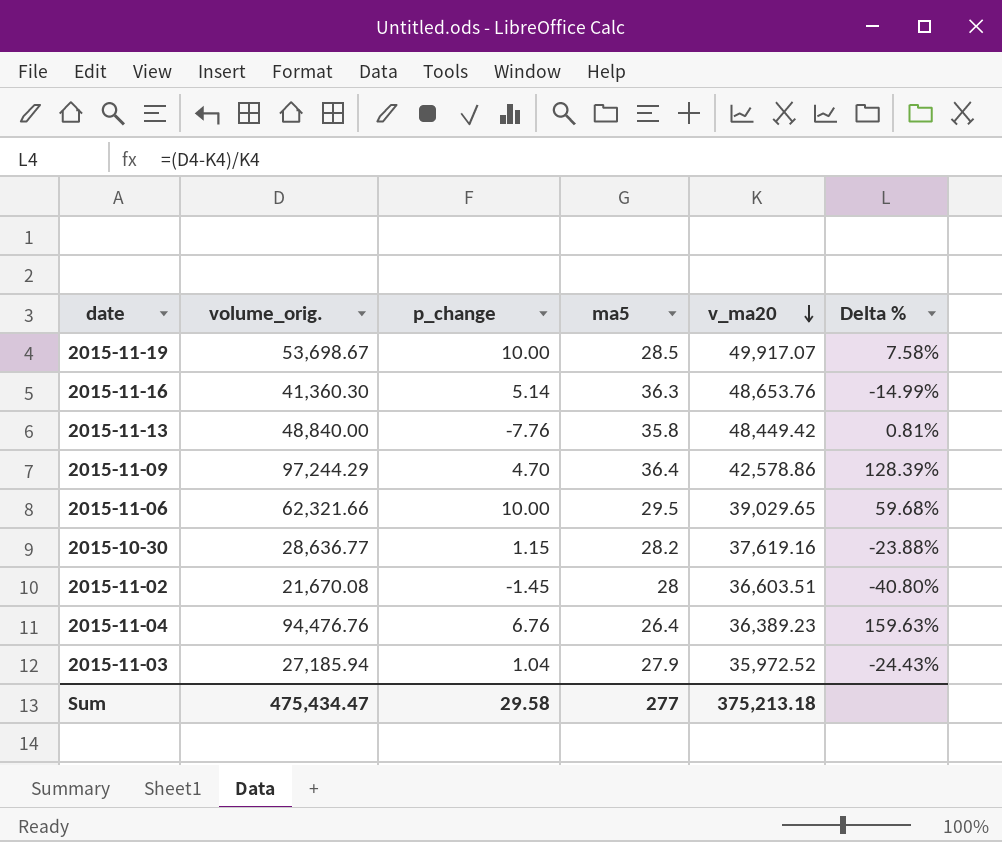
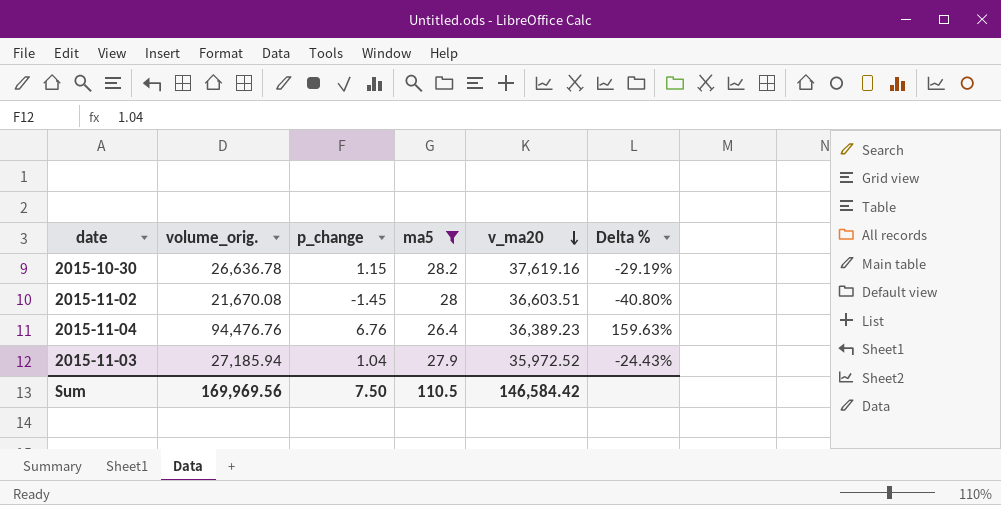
filter: none -> ma5 <= 28.2
2015-10-30 | volume_orig.: 28,636.77 -> 26,636.78
2015-10-30 | Delta %: -23.88% -> -29.19%
Sum | volume_orig.: 475,434.47 -> 169,969.56
Sum | p_change: 29.58 -> 7.50
Sum | ma5: 277 -> 110.5
Sum | v_ma20: 375,213.18 -> 146,584.42

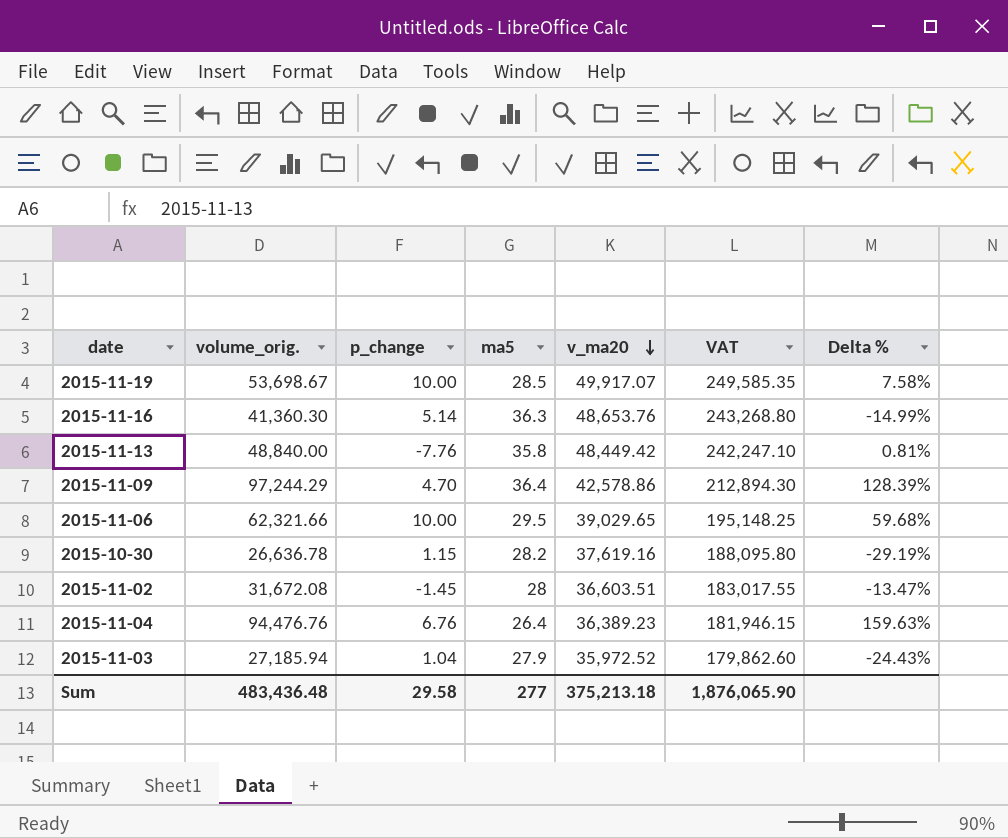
filter: ma5 <= 28.2 -> none
column VAT | formula: none -> [v_ma20] * 5
2015-11-02 | volume_orig.: 21,670.08 -> 31,672.08
2015-11-02 | Delta %: -40.80% -> -13.47%
Sum | volume_orig.: 169,969.56 -> 483,436.48
Sum | p_change: 7.50 -> 29.58
Sum | ma5: 110.5 -> 277
Sum | v_ma20: 146,584.42 -> 375,213.18

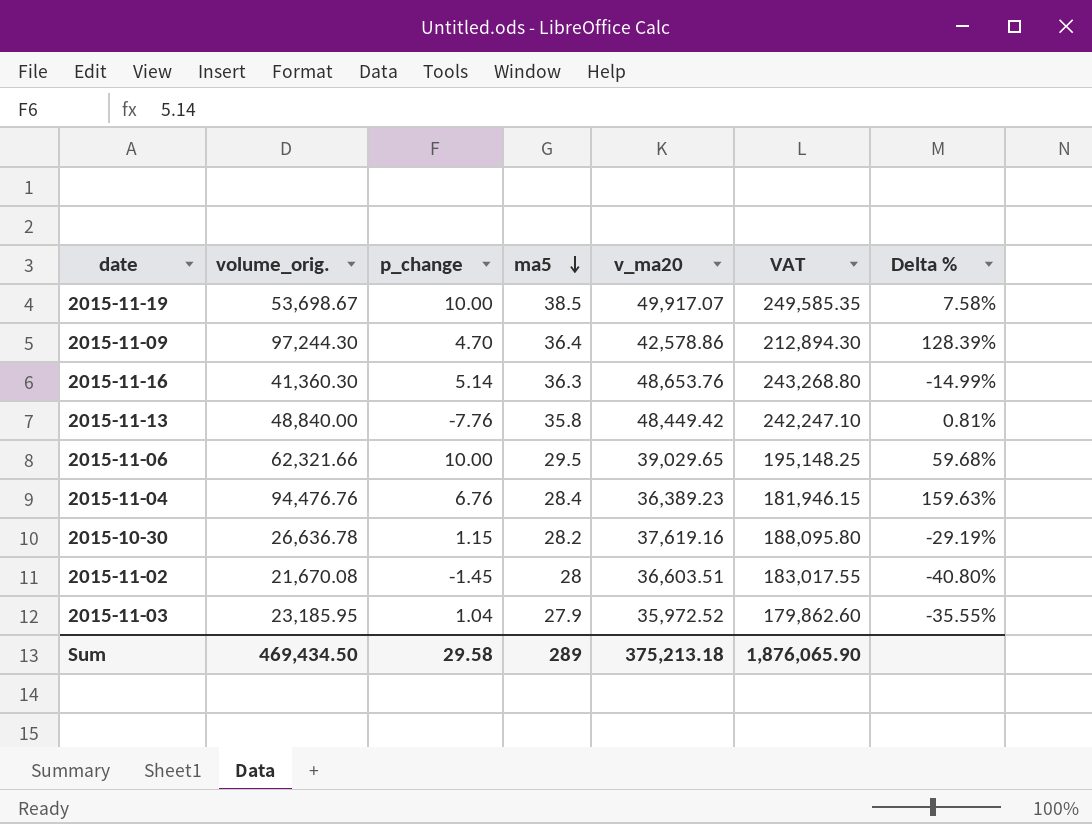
row order: v_ma20 descending -> ma5 descending
2015-11-19 | ma5: 28.5 -> 38.5
2015-11-09 | volume_orig.: 97,244.29 -> 97,244.30
2015-11-04 | ma5: 26.4 -> 28.4
2015-11-02 | volume_orig.: 31,672.08 -> 21,670.08
2015-11-02 | Delta %: -13.47% -> -40.80%
2015-11-03 | volume_orig.: 27,185.94 -> 23,185.95
2015-11-03 | Delta %: -24.43% -> -35.55%
Sum | volume_orig.: 483,436.48 -> 469,434.50
Sum | ma5: 277 -> 289

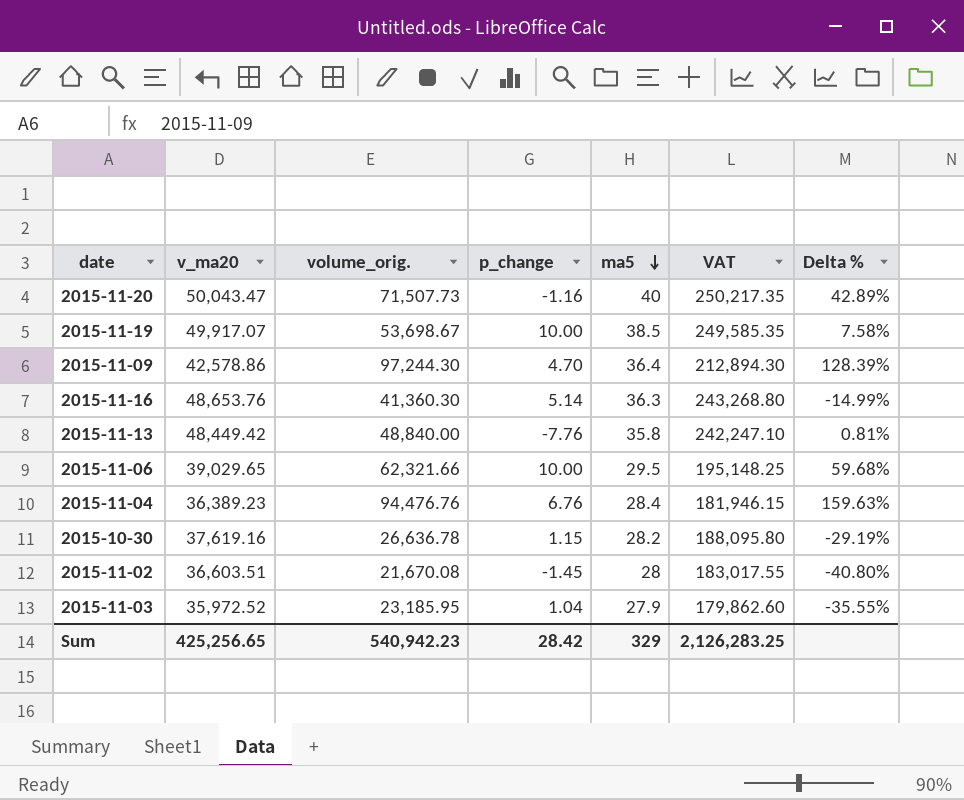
column v_ma20 | position: 5 -> 2
row 2015-11-20: none -> 50,043.47 | 71,507.73 | -1.16 | 40 | 250,217.35 | 42.89%
Sum | v_ma20: 375,213.18 -> 425,256.65
Sum | volume_orig.: 469,434.50 -> 540,942.23
Sum | p_change: 29.58 -> 28.42
Sum | ma5: 289 -> 329
Sum | VAT: 1,876,065.90 -> 2,126,283.25

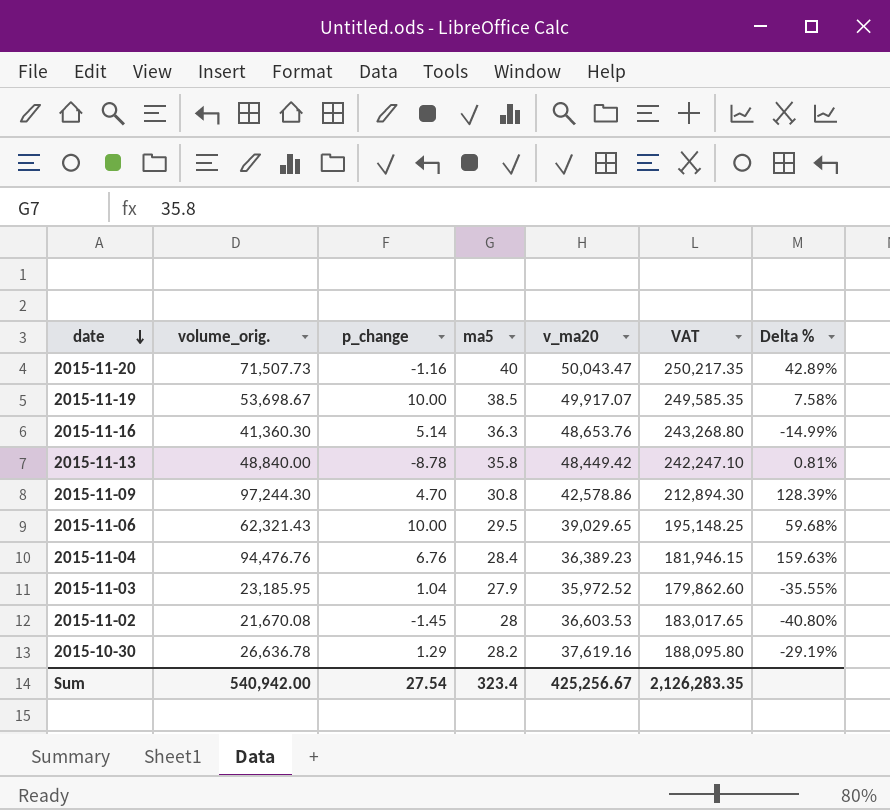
row order: ma5 descending -> date descending
column v_ma20 | position: 2 -> 5
2015-11-13 | p_change: -7.76 -> -8.78
2015-11-09 | ma5: 36.4 -> 30.8
2015-11-06 | volume_orig.: 62,321.66 -> 62,321.43
2015-11-02 | v_ma20: 36,603.51 -> 36,603.53
2015-11-02 | VAT: 183,017.55 -> 183,017.65
2015-10-30 | p_change: 1.15 -> 1.29
Sum | volume_orig.: 540,942.23 -> 540,942.00
Sum | p_change: 28.42 -> 27.54
Sum | ma5: 329 -> 323.4
Sum | v_ma20: 425,256.65 -> 425,256.67
Sum | VAT: 2,126,283.25 -> 2,126,283.35

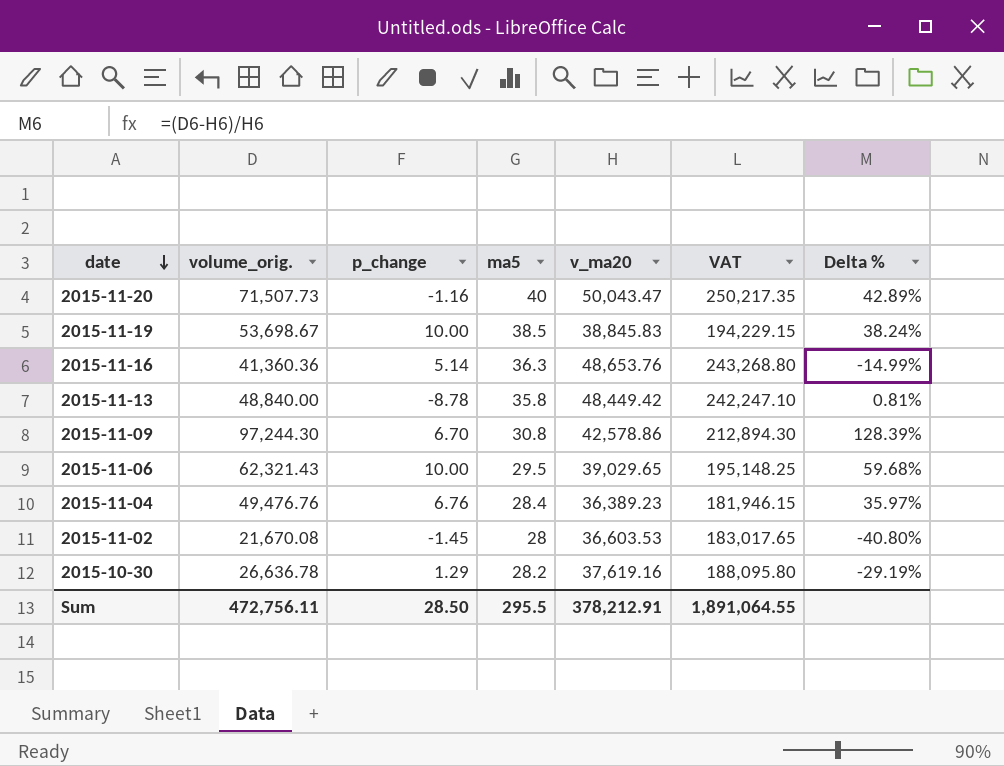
row 2015-11-03: 23,185.95 | 1.04 | 27.9 | 35,972.52 | 179,862.60 | -35.55% -> none
2015-11-19 | v_ma20: 49,917.07 -> 38,845.83
2015-11-19 | VAT: 249,585.35 -> 194,229.15
2015-11-19 | Delta %: 7.58% -> 38.24%
2015-11-16 | volume_orig.: 41,360.30 -> 41,360.36
2015-11-09 | p_change: 4.70 -> 6.70
2015-11-04 | volume_orig.: 94,476.76 -> 49,476.76
2015-11-04 | Delta %: 159.63% -> 35.97%
Sum | volume_orig.: 540,942.00 -> 472,756.11
Sum | p_change: 27.54 -> 28.50
Sum | ma5: 323.4 -> 295.5
Sum | v_ma20: 425,256.67 -> 378,212.91
Sum | VAT: 2,126,283.35 -> 1,891,064.55

